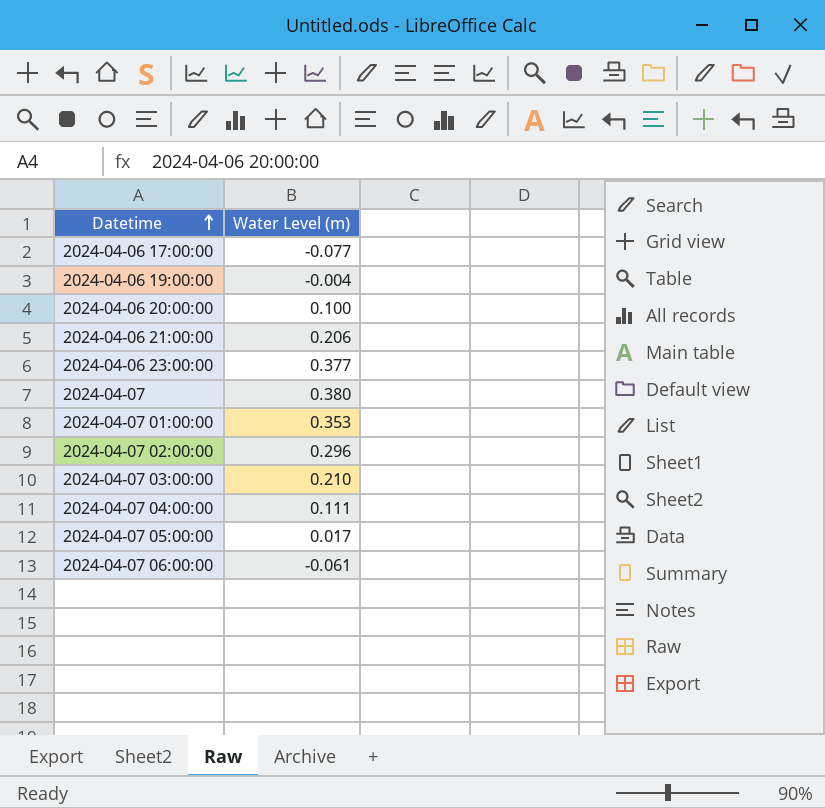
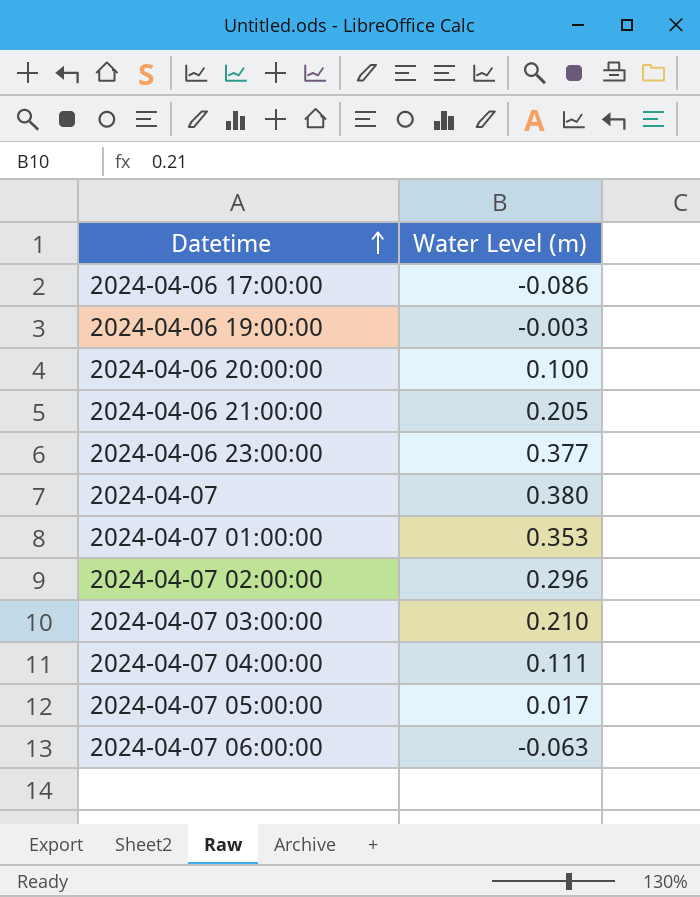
2024-04-06 17:00:00 | Water Level (m): -0.077 -> -0.086
2024-04-06 19:00:00 | Water Level (m): -0.004 -> -0.003
2024-04-06 21:00:00 | Water Level (m): 0.206 -> 0.205
2024-04-07 06:00:00 | Water Level (m): -0.061 -> -0.063

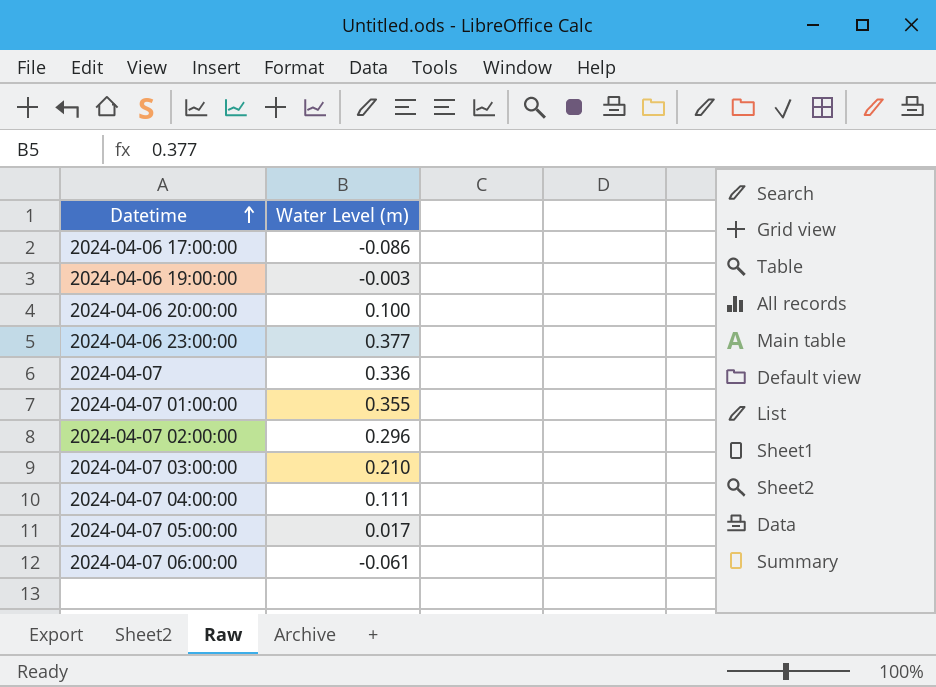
row 2024-04-06 21:00:00: 0.205 -> none
2024-04-07 | Water Level (m): 0.380 -> 0.336
2024-04-07 01:00:00 | Water Level (m): 0.353 -> 0.355
2024-04-07 06:00:00 | Water Level (m): -0.063 -> -0.061

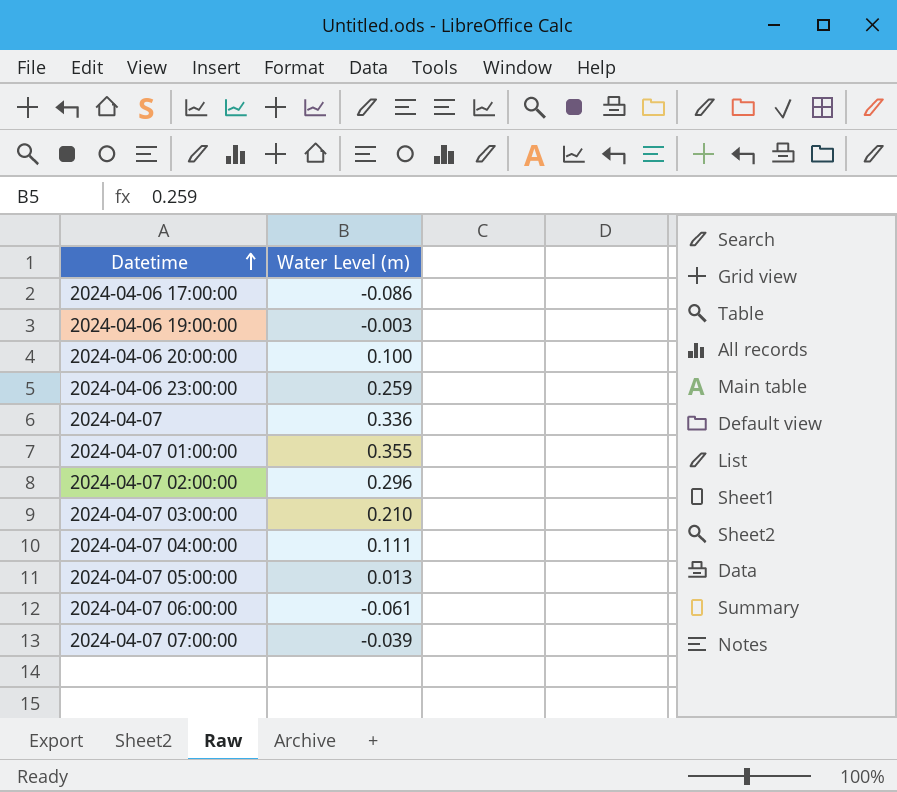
2024-04-06 23:00:00 | Water Level (m): 0.377 -> 0.259
2024-04-07 05:00:00 | Water Level (m): 0.017 -> 0.013
row 2024-04-07 07:00:00: none -> -0.039

